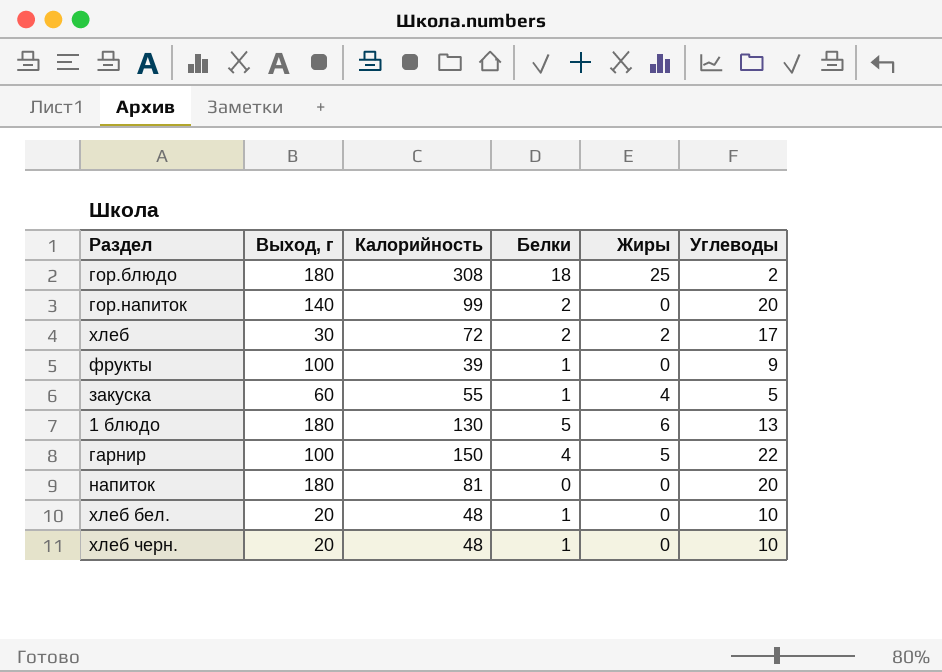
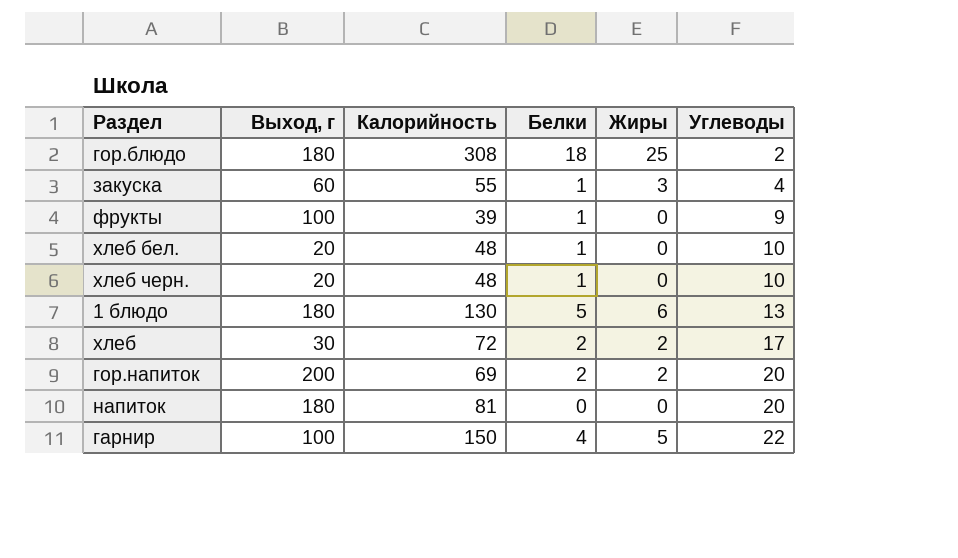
row order: none -> Углеводы ascending
закуска | Жиры: 4 -> 3
закуска | Углеводы: 5 -> 4
гор.напиток | Выход, г: 140 -> 200
гор.напиток | Калорийность: 99 -> 69
гор.напиток | Жиры: 0 -> 2

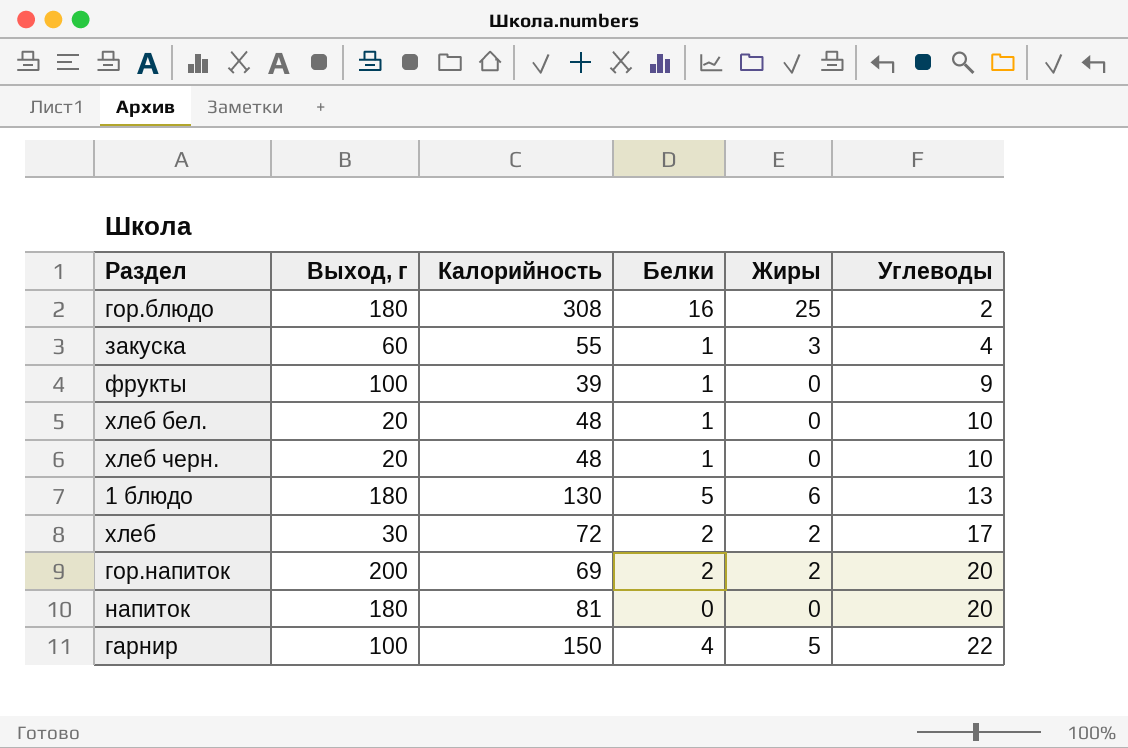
гор.блюдо | Белки: 18 -> 16

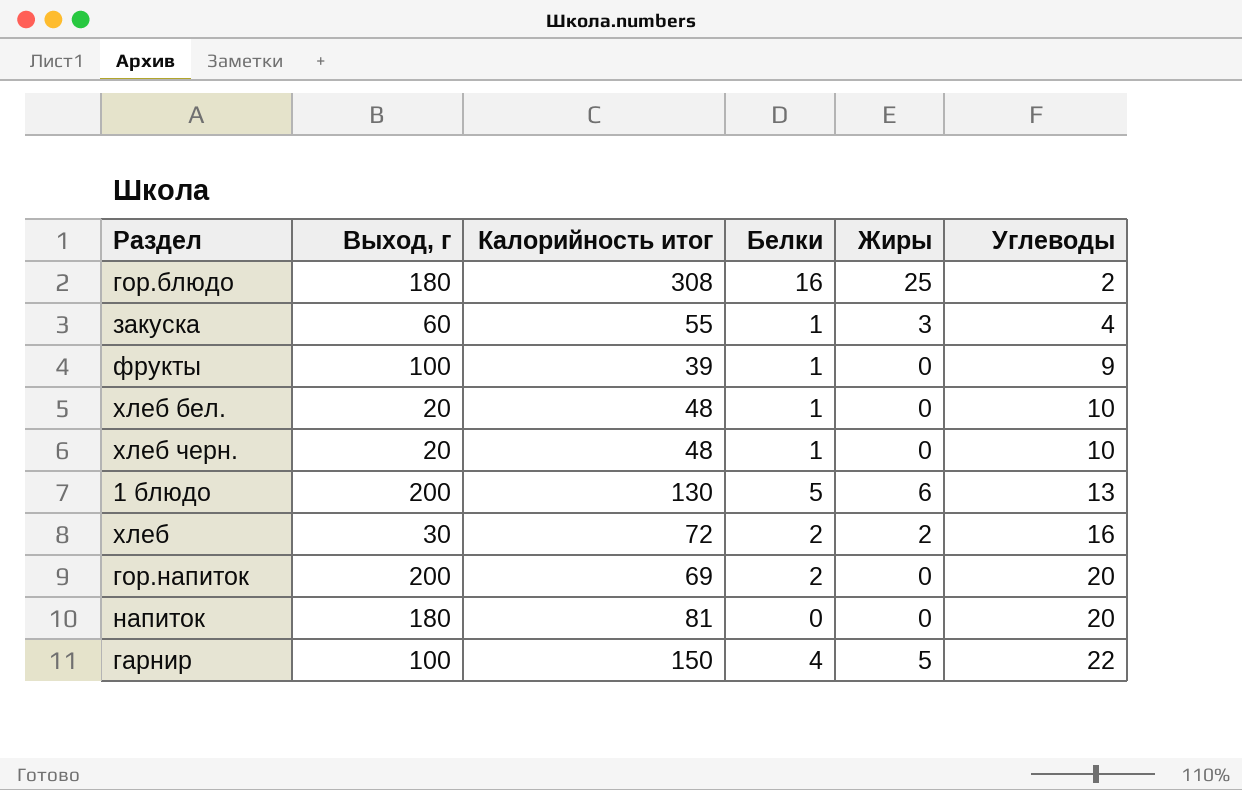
column name: Калорийность -> Калорийность итог
1 блюдо | Выход, г: 180 -> 200
хлеб | Углеводы: 17 -> 16
гор.напиток | Жиры: 2 -> 0

